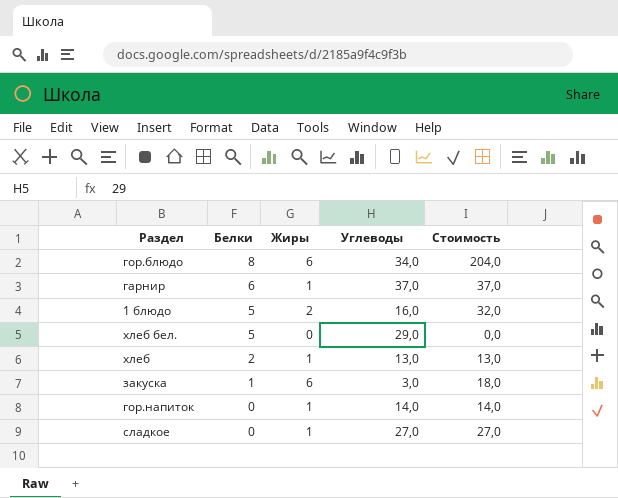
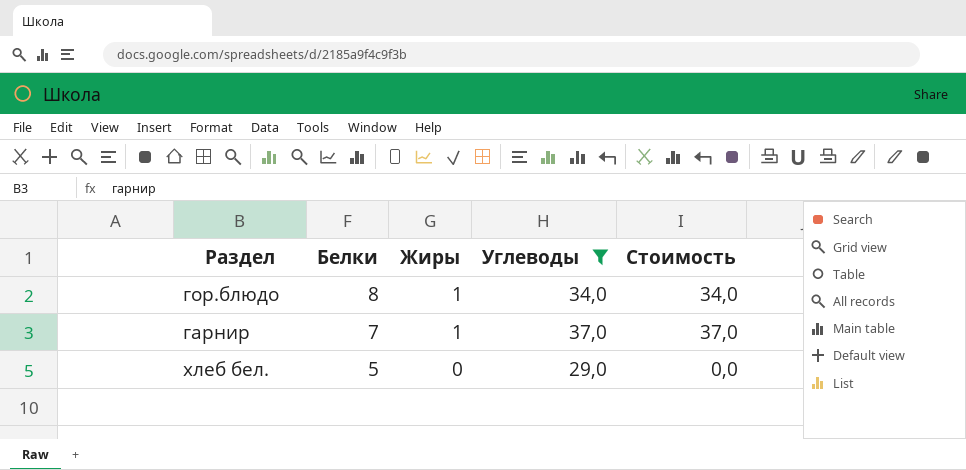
filter: none -> Углеводы >= 29,0
гор.блюдо | Жиры: 6 -> 1
гор.блюдо | Стоимость: 204,0 -> 34,0
гарнир | Белки: 6 -> 7

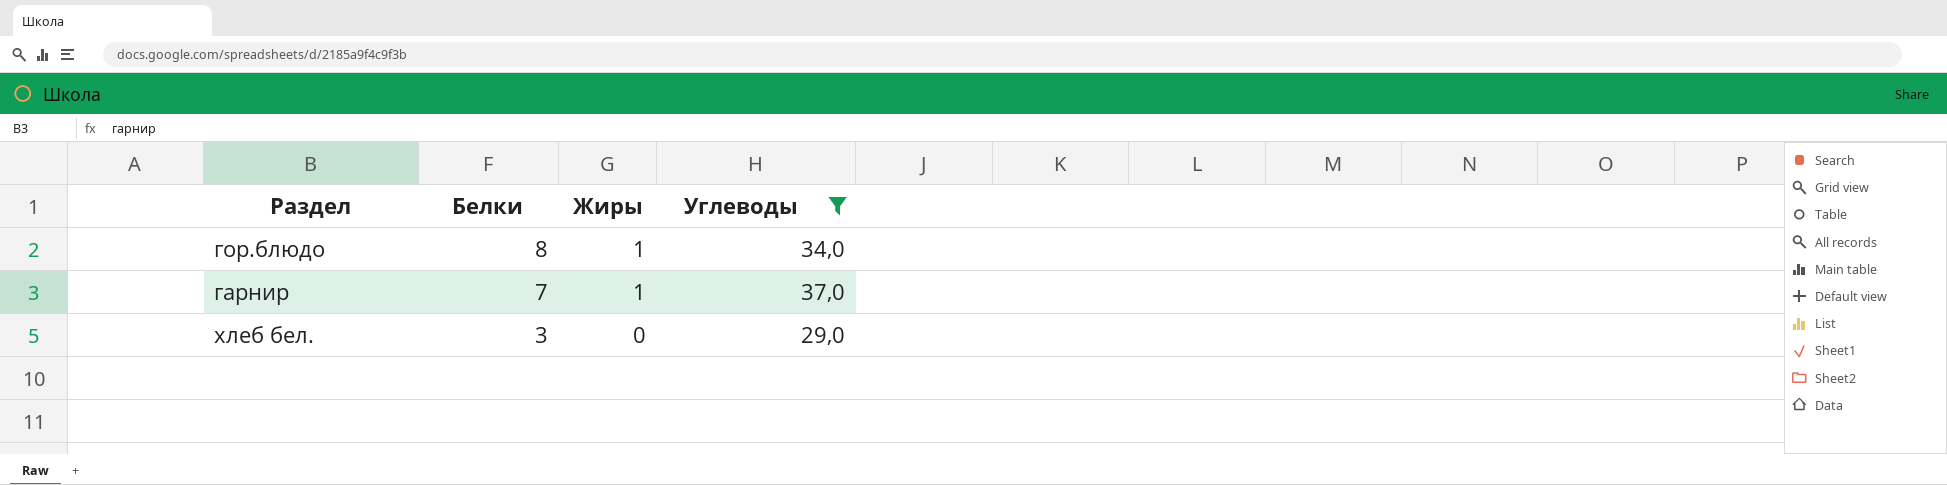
column Стоимость | formula: [Жиры] * [Углеводы] -> none
хлеб бел. | Белки: 5 -> 3

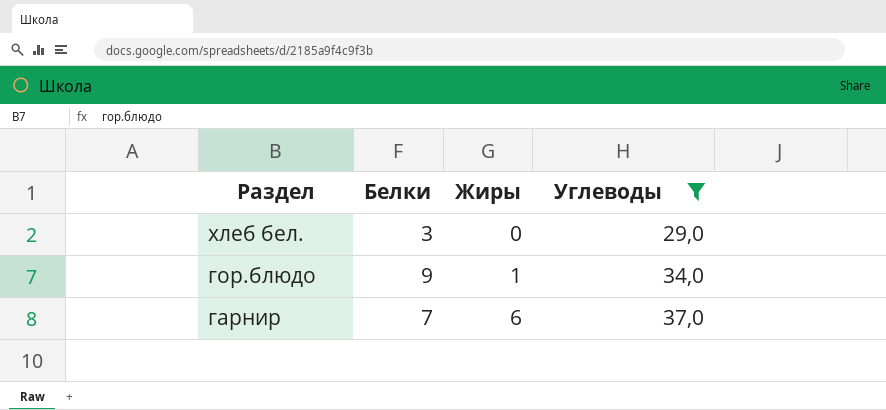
row order: Белки descending -> Раздел descending
гор.блюдо | Белки: 8 -> 9
гарнир | Жиры: 1 -> 6

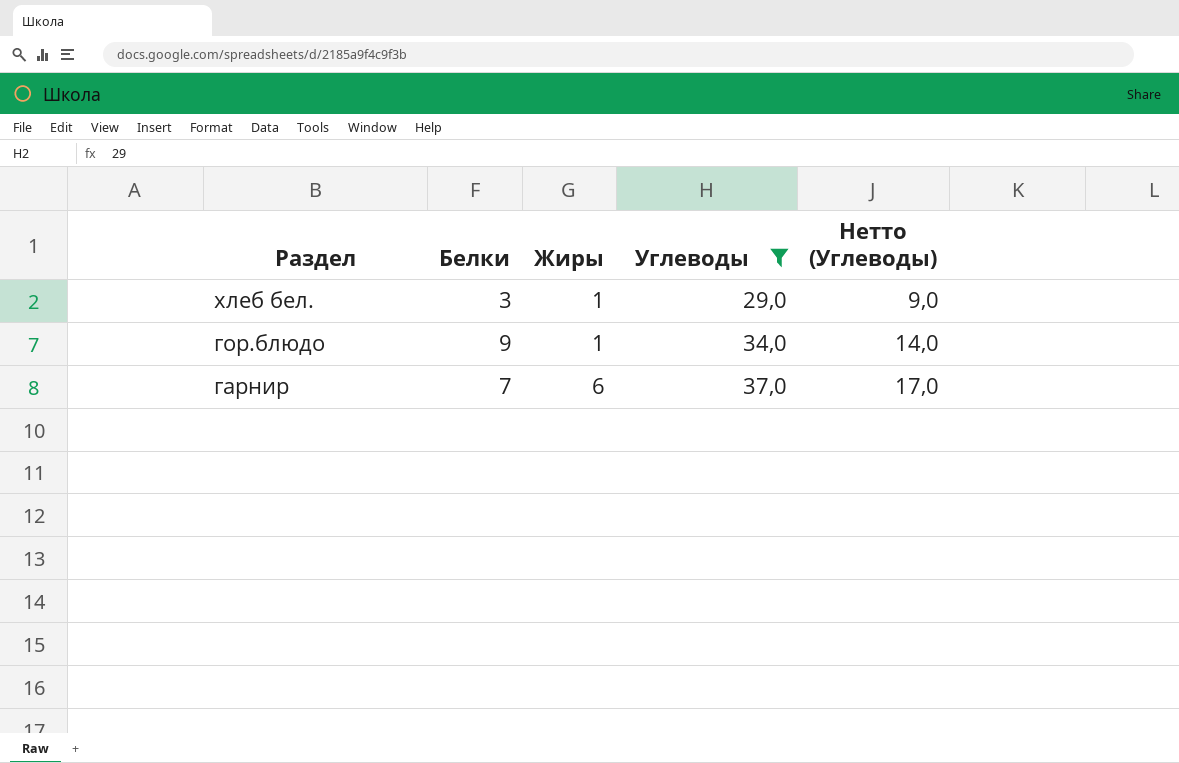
column Нетто (Углеводы) | formula: none -> [Углеводы] - 20
хлеб бел. | Жиры: 0 -> 1

